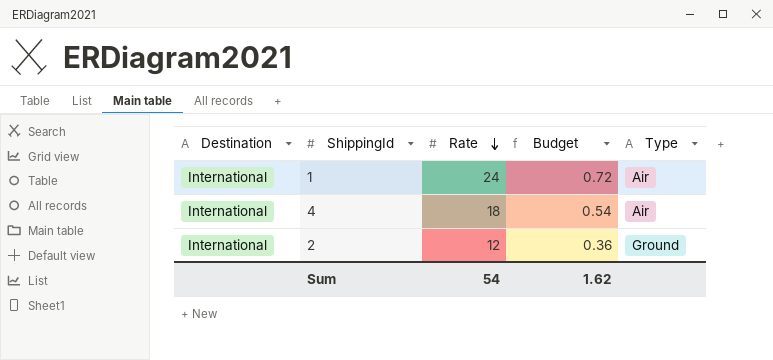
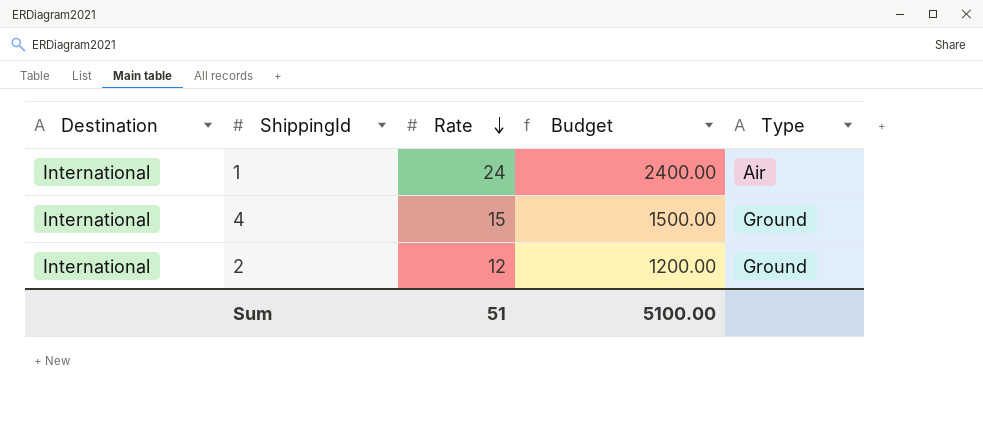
column Budget | formula: [Rate] * 0.03 -> [Rate] * 100
4 | Rate: 18 -> 15
4 | Type: Air -> Ground
Sum | Rate: 54 -> 51
Sum | Budget: 1.62 -> 5100.00

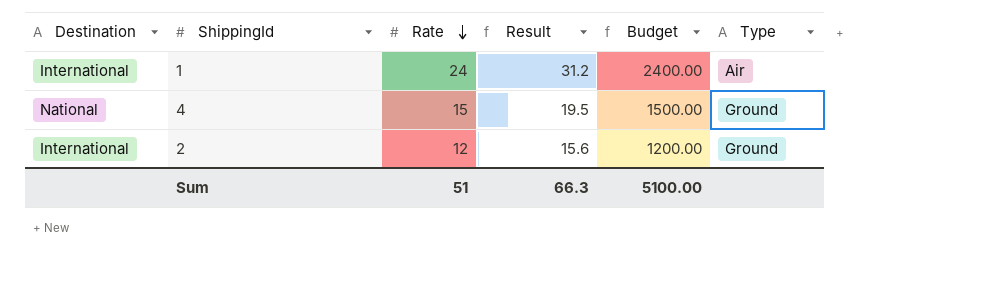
column Result | formula: none -> [Rate] * 1.3
4 | Destination: International -> National

